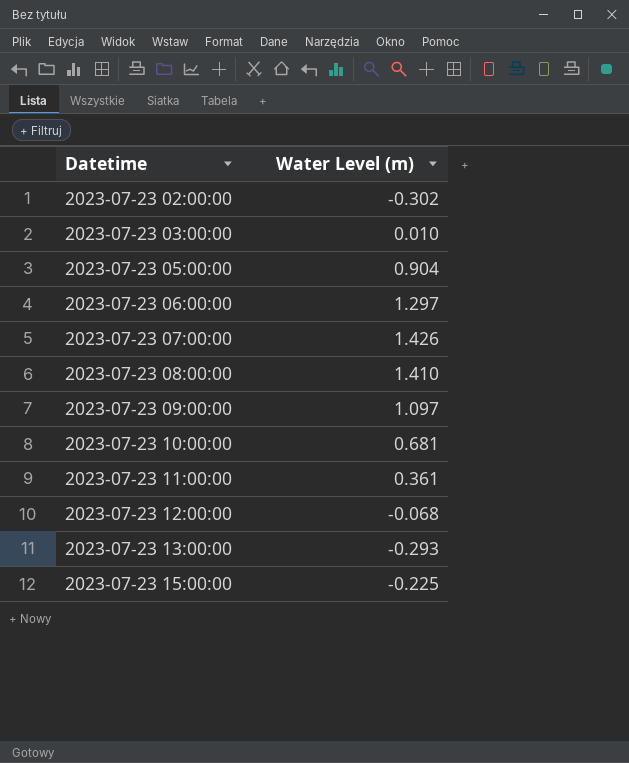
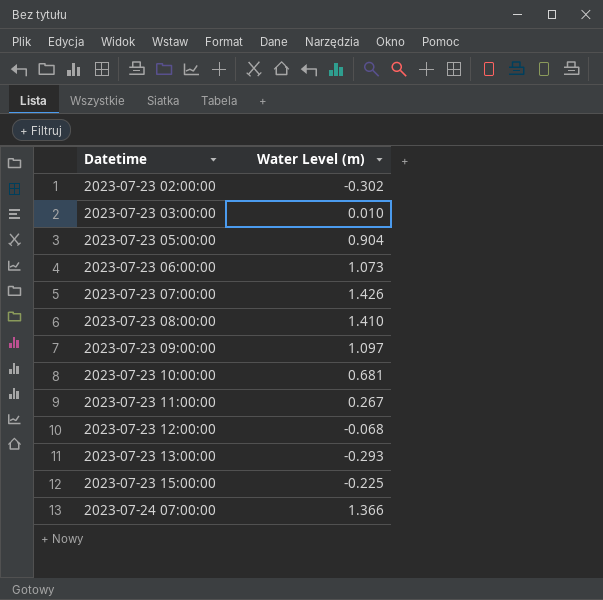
2023-07-23 06:00:00 | Water Level (m): 1.297 -> 1.073
2023-07-23 11:00:00 | Water Level (m): 0.361 -> 0.267
row 2023-07-24 07:00:00: none -> 1.366

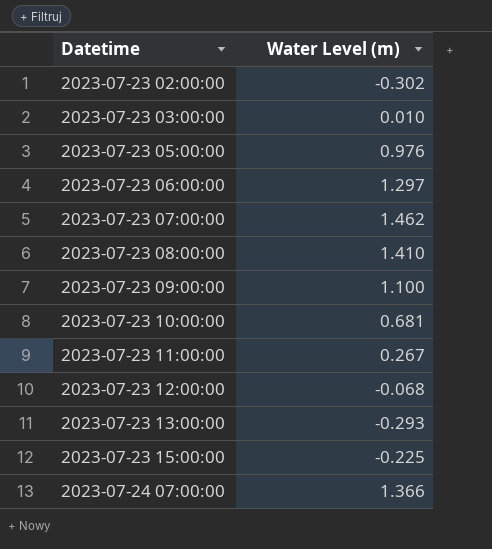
2023-07-23 05:00:00 | Water Level (m): 0.904 -> 0.976
2023-07-23 06:00:00 | Water Level (m): 1.073 -> 1.297
2023-07-23 07:00:00 | Water Level (m): 1.426 -> 1.462
2023-07-23 09:00:00 | Water Level (m): 1.097 -> 1.100

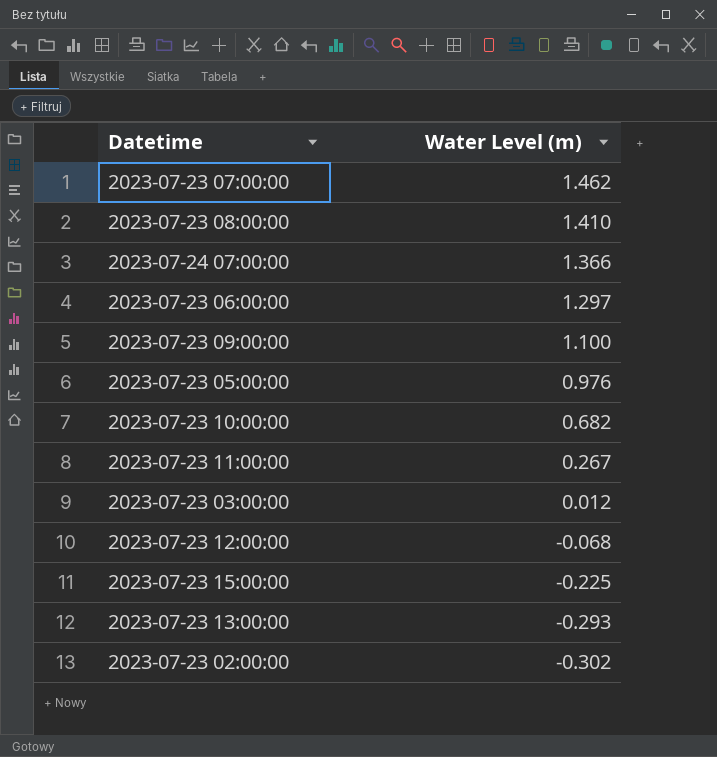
row order: Datetime ascending -> Water Level (m) descending
2023-07-23 10:00:00 | Water Level (m): 0.681 -> 0.682
2023-07-23 03:00:00 | Water Level (m): 0.010 -> 0.012

